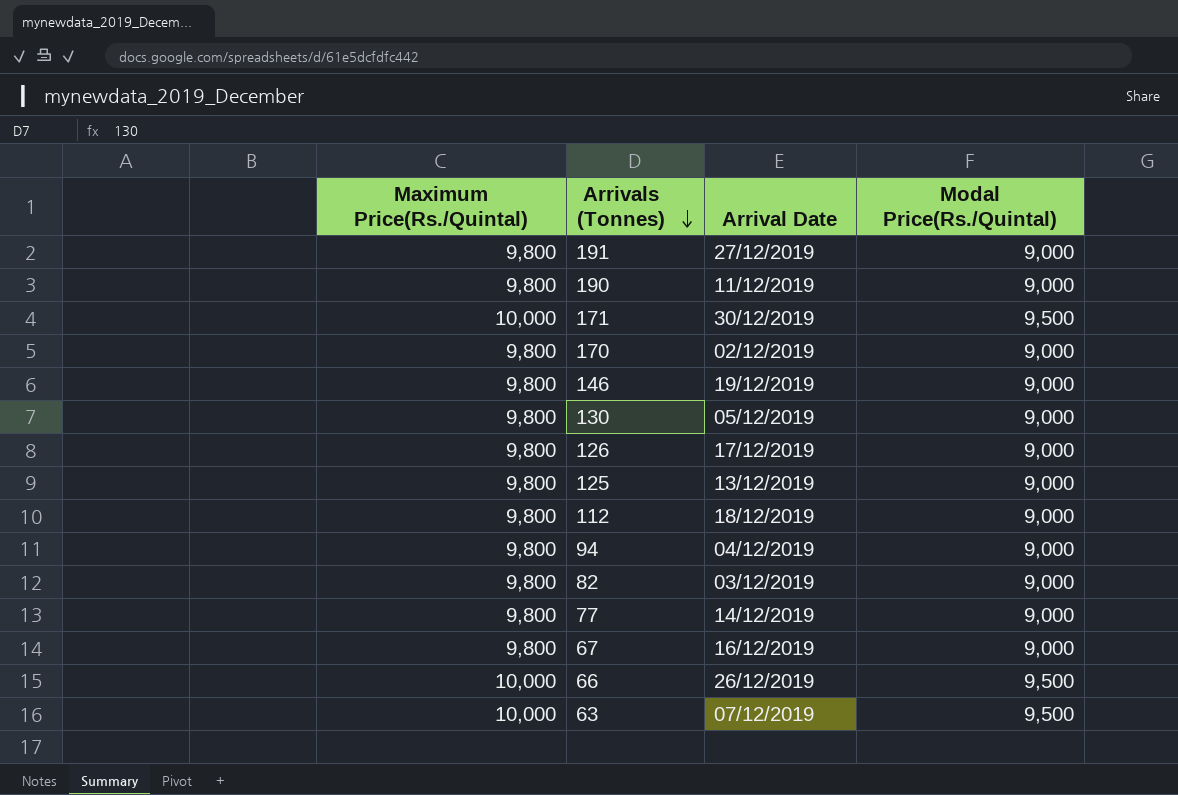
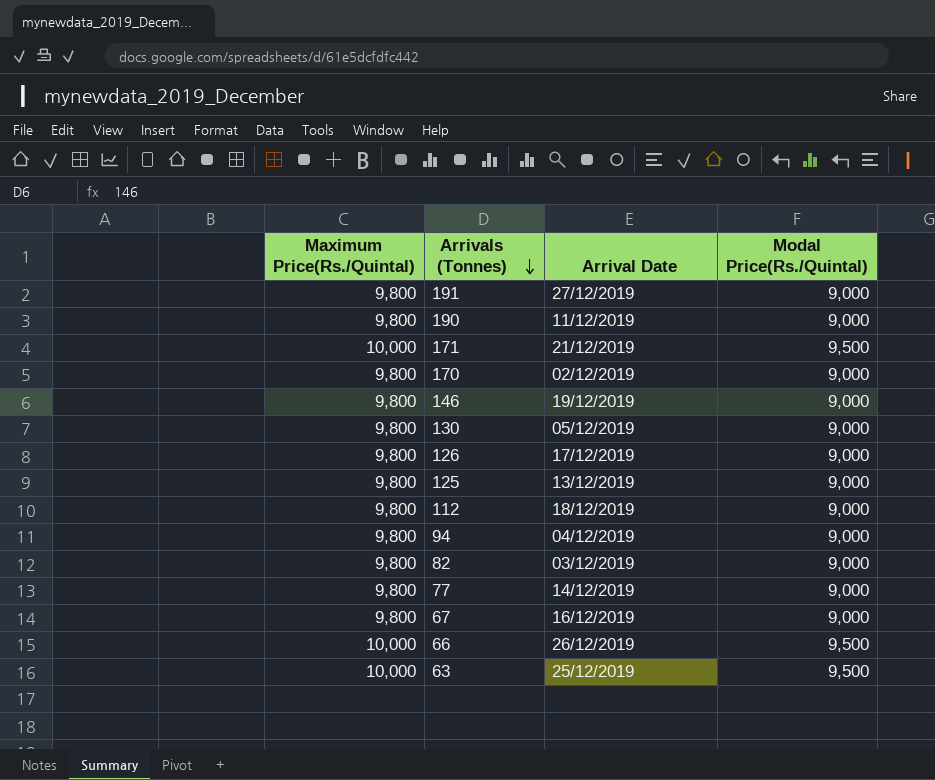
171 | Arrival Date: 30/12/2019 -> 21/12/2019
63 | Arrival Date: 07/12/2019 -> 25/12/2019

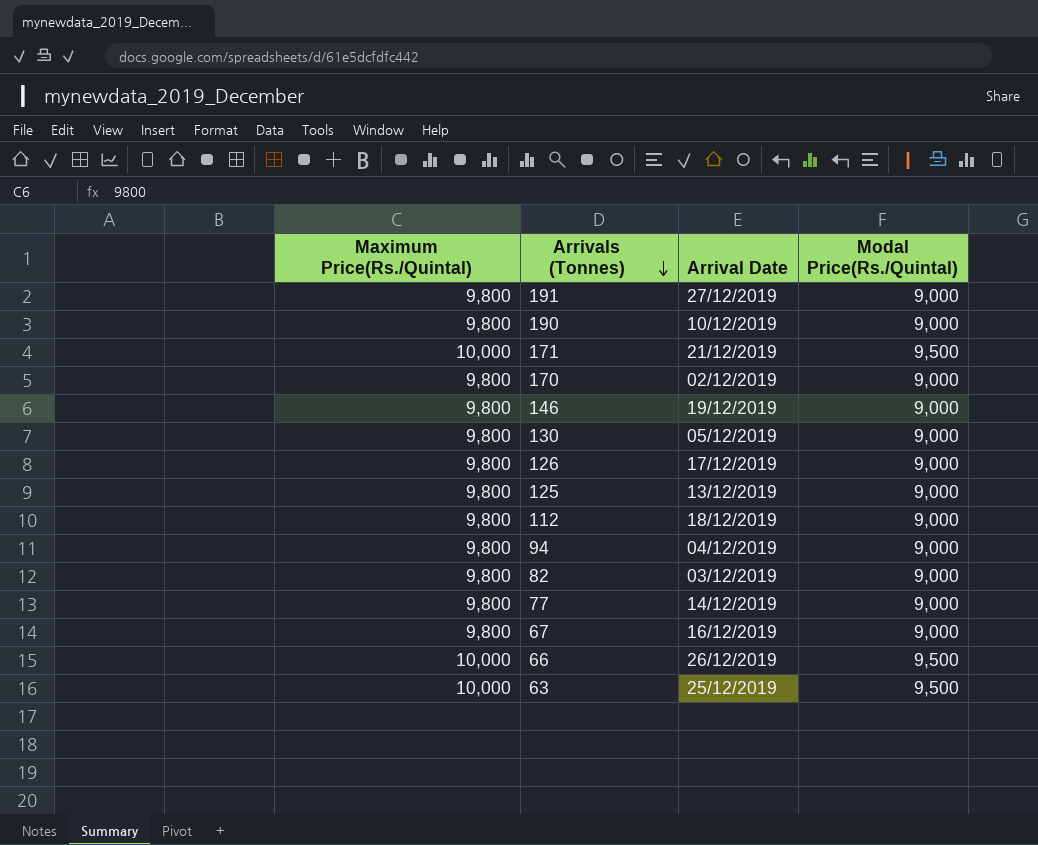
190 | Arrival Date: 11/12/2019 -> 10/12/2019

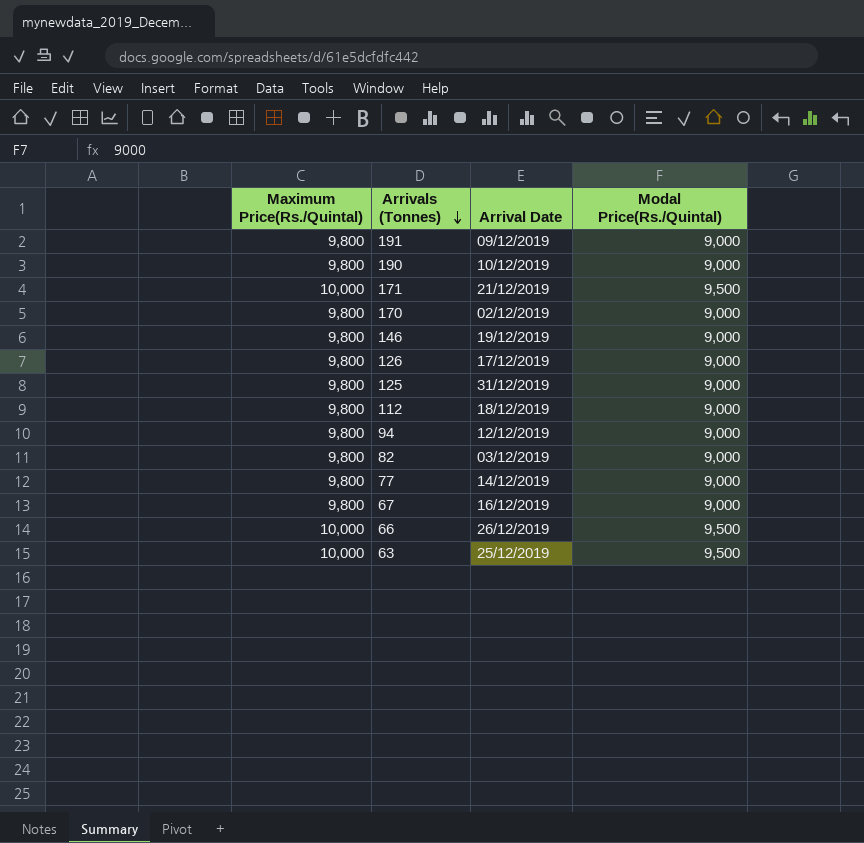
row 130: 9,800 | 05/12/2019 | 9,000 -> none
191 | Arrival Date: 27/12/2019 -> 09/12/2019
125 | Arrival Date: 13/12/2019 -> 31/12/2019
94 | Arrival Date: 04/12/2019 -> 12/12/2019

